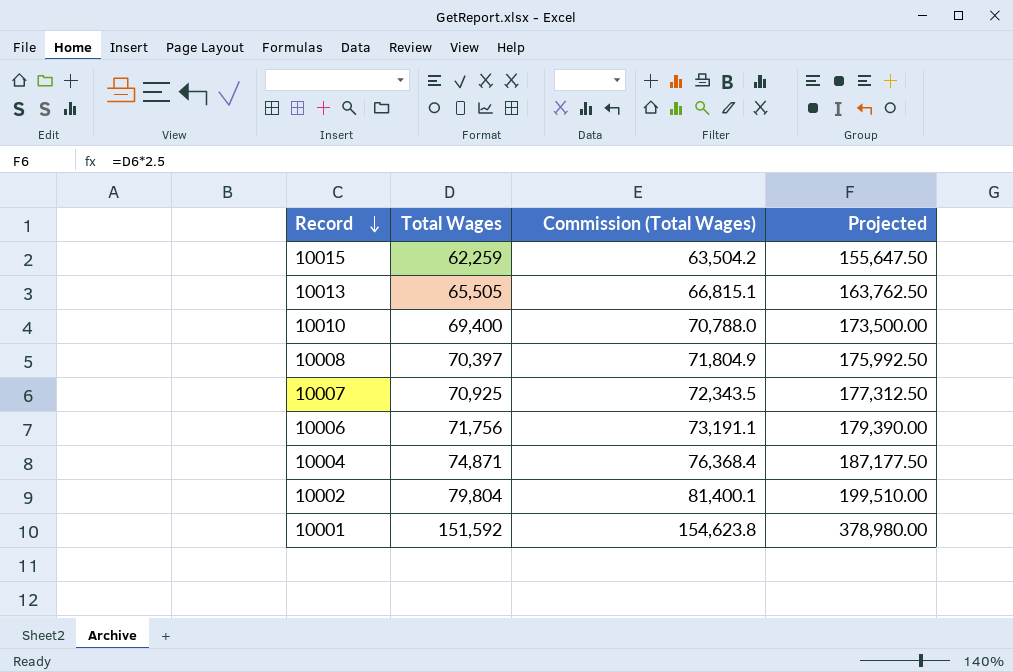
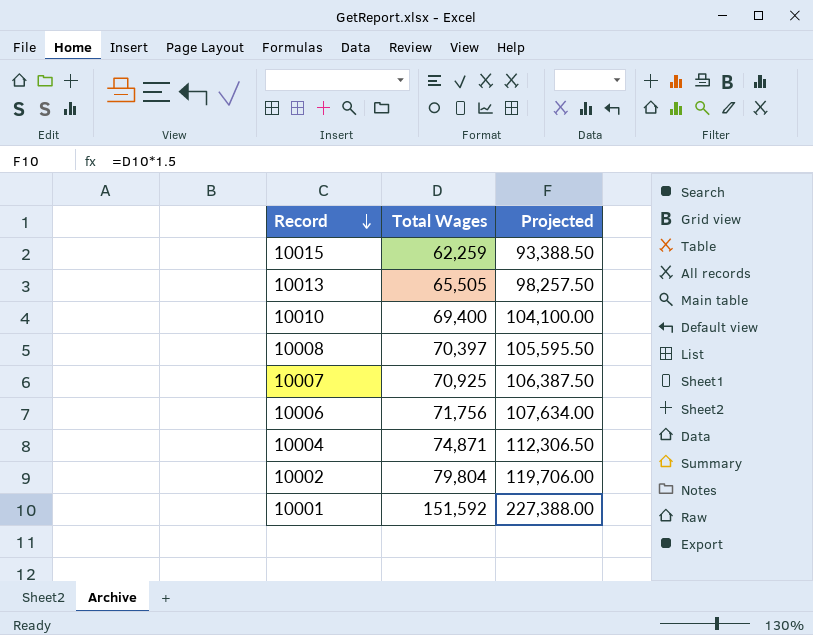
column Commission (Total Wages) | formula: [Total Wages] * 1.02 -> none
column Projected | formula: [Total Wages] * 2.5 -> [Total Wages] * 1.5

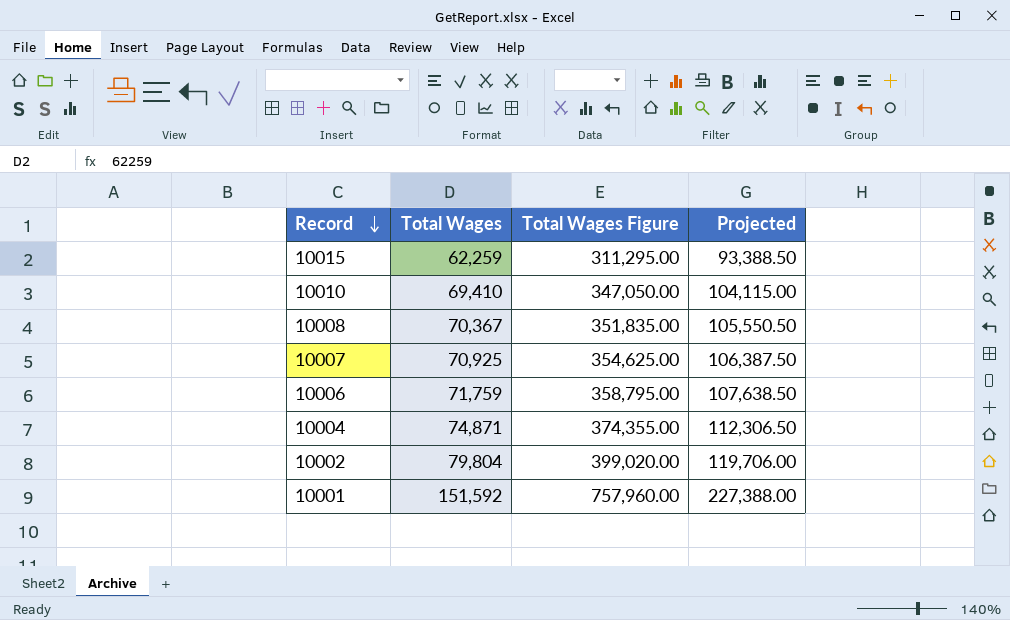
column Total Wages Figure | formula: none -> [Total Wages] * 5
row 10013: 65,505 | 98,257.50 -> none
10010 | Total Wages: 69,400 -> 69,410
10010 | Projected: 104,100.00 -> 104,115.00
10008 | Total Wages: 70,397 -> 70,367
10008 | Projected: 105,595.50 -> 105,550.50
10006 | Total Wages: 71,756 -> 71,759
10006 | Projected: 107,634.00 -> 107,638.50

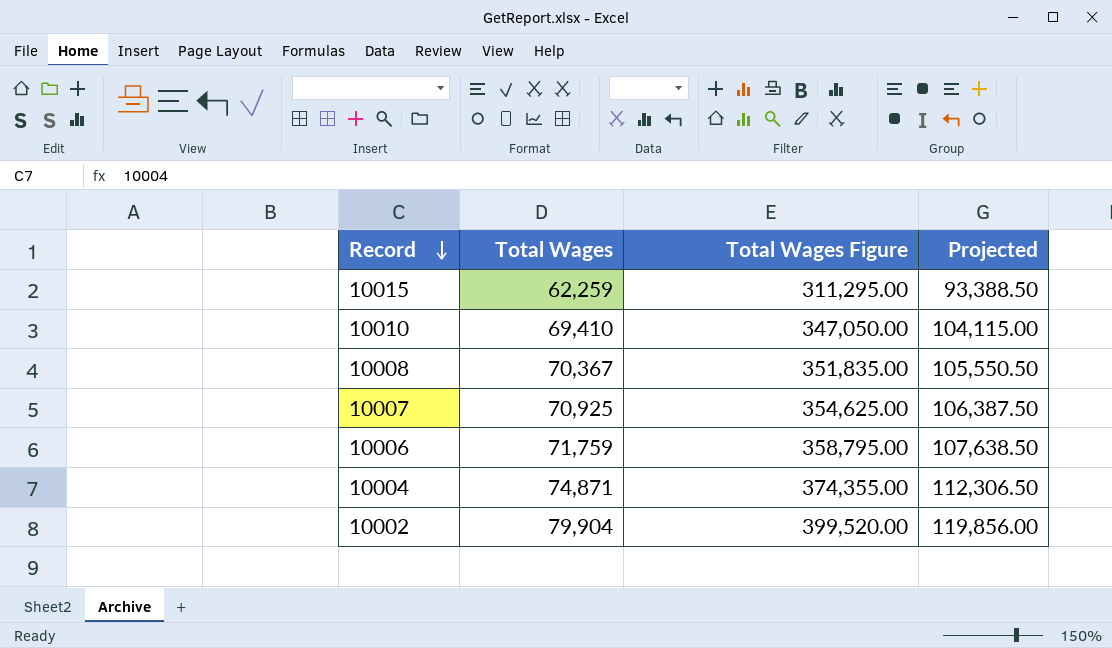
row 10001: 151,592 | 757,960.00 | 227,388.00 -> none
10002 | Total Wages: 79,804 -> 79,904
10002 | Total Wages Figure: 399,020.00 -> 399,520.00
10002 | Projected: 119,706.00 -> 119,856.00

